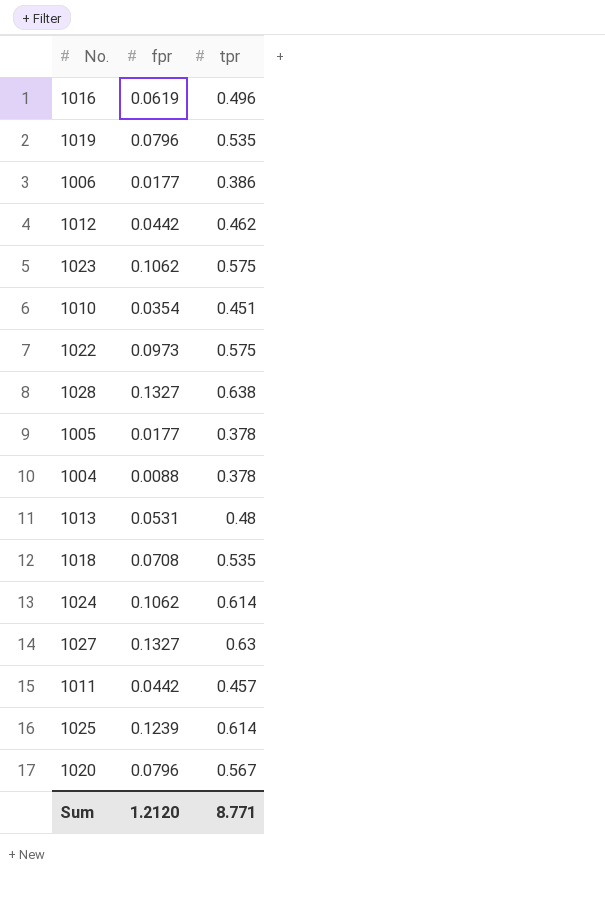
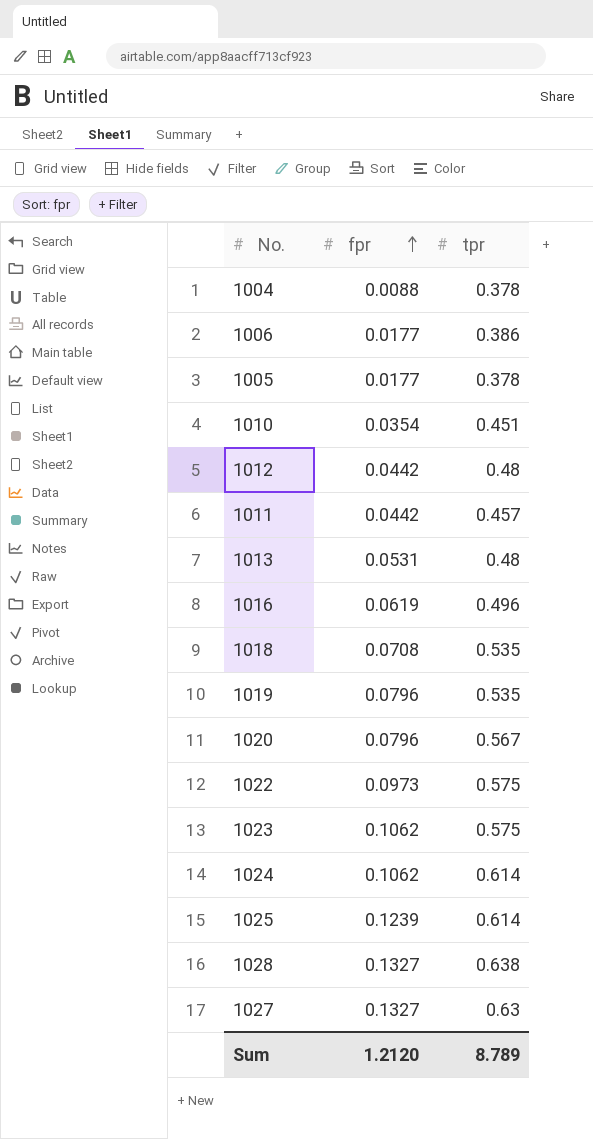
row order: none -> fpr ascending
1012 | tpr: 0.462 -> 0.48
Sum | tpr: 8.771 -> 8.789

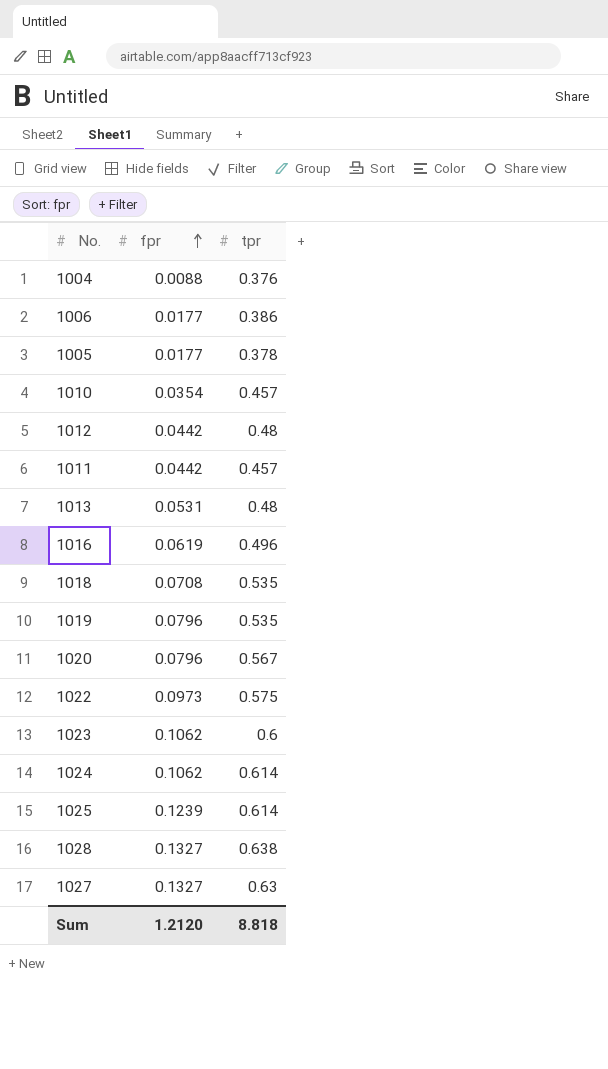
1004 | tpr: 0.378 -> 0.376
1010 | tpr: 0.451 -> 0.457
1023 | tpr: 0.575 -> 0.6
Sum | tpr: 8.789 -> 8.818

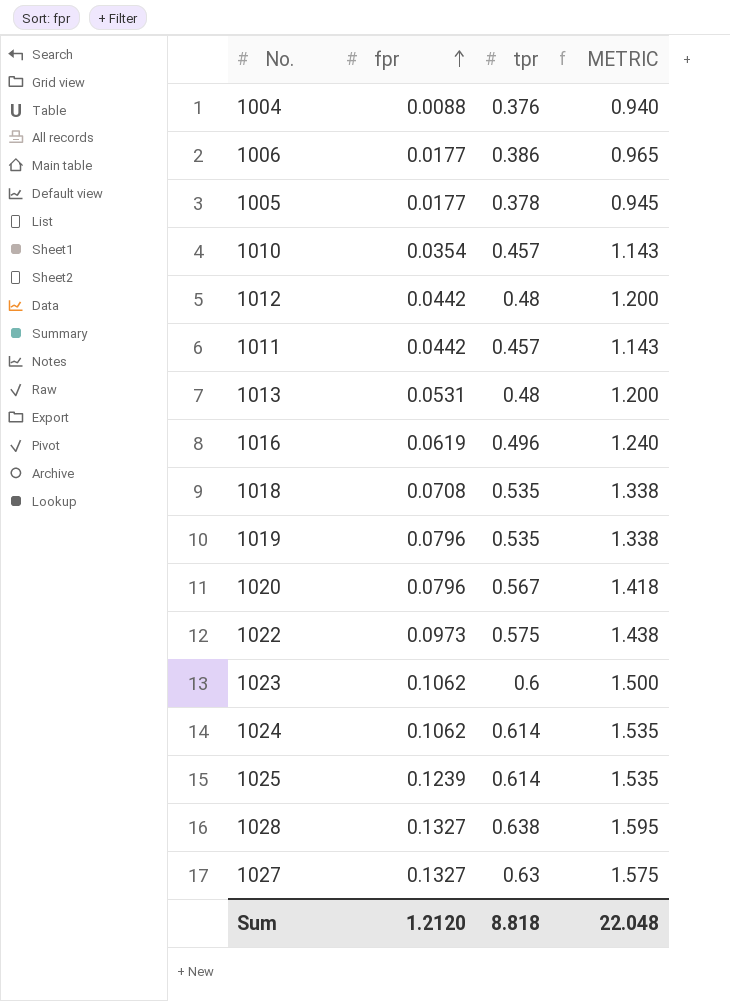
column METRIC | formula: none -> [tpr] * 2.5

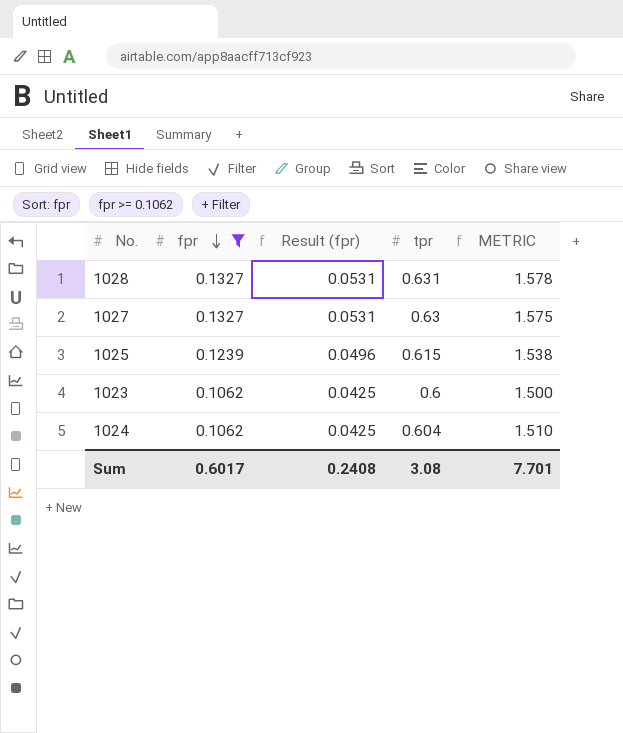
filter: none -> fpr >= 0.1062
row order: fpr ascending -> fpr descending
column Result (fpr) | formula: none -> [fpr] * 0.4
1028 | tpr: 0.638 -> 0.631
1028 | METRIC: 1.595 -> 1.578
1025 | tpr: 0.614 -> 0.615
1025 | METRIC: 1.535 -> 1.538
1024 | tpr: 0.614 -> 0.604
1024 | METRIC: 1.535 -> 1.510
Sum | fpr: 1.2120 -> 0.6017
Sum | tpr: 8.818 -> 3.08
Sum | METRIC: 22.048 -> 7.701

